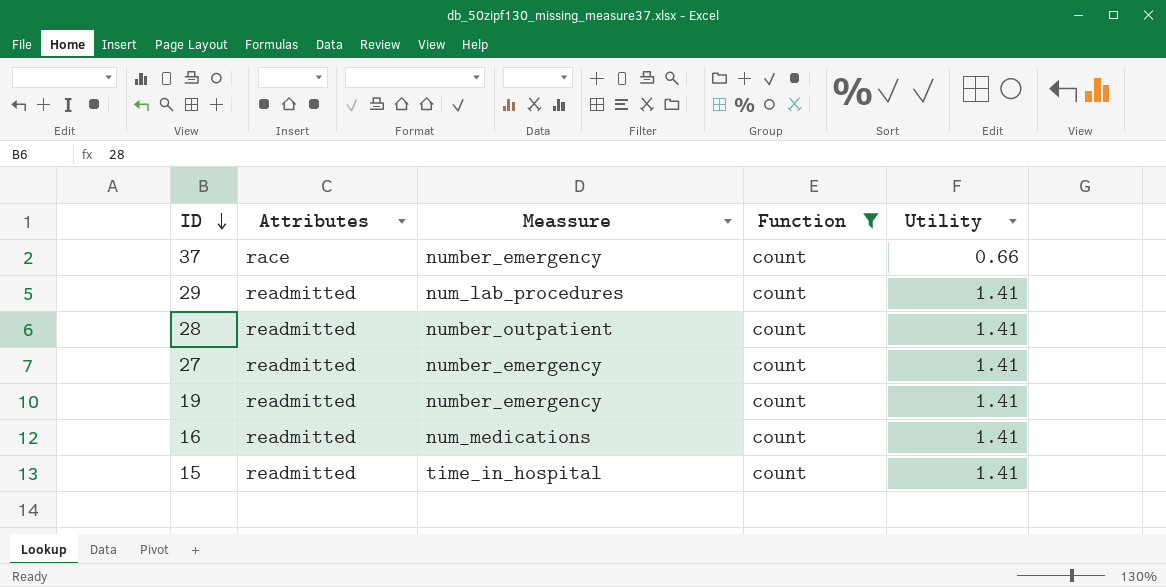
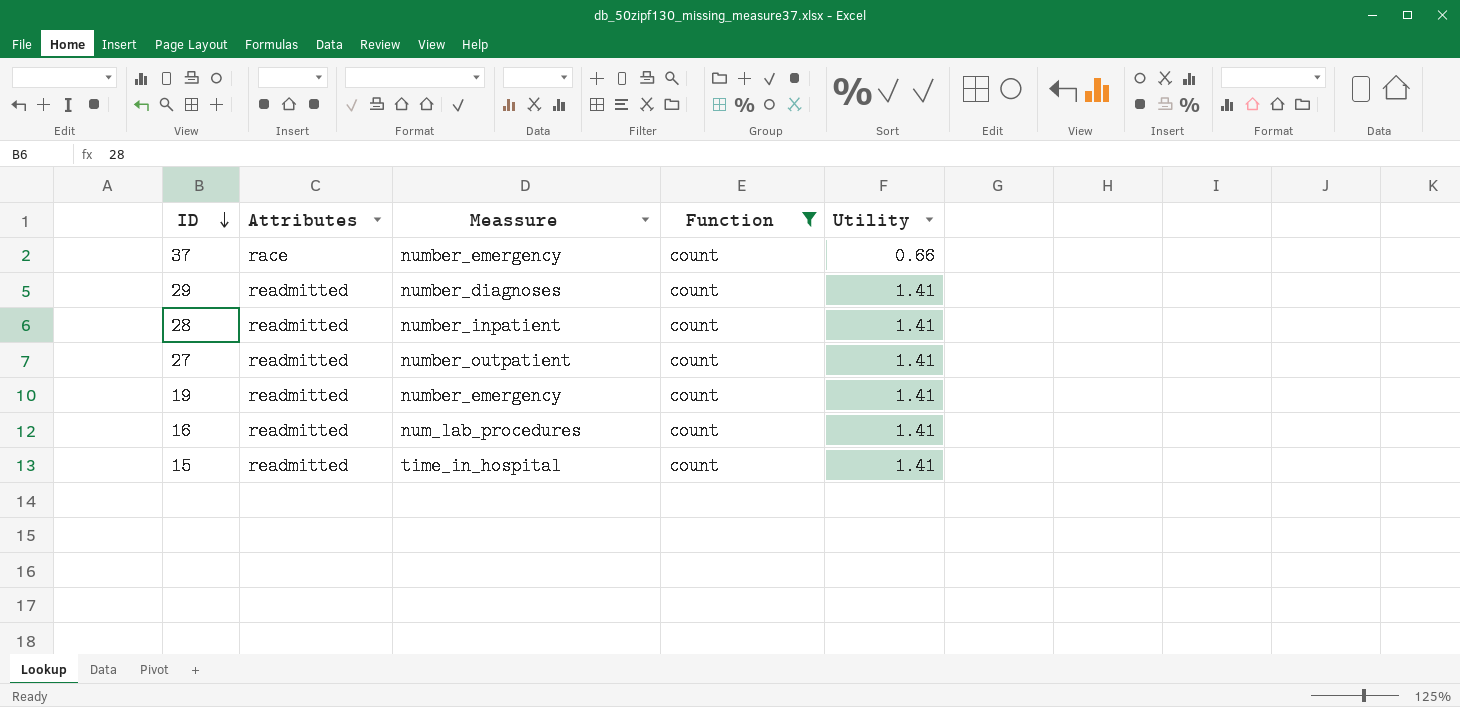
29 | Meassure: num_lab_procedures -> number_diagnoses
28 | Meassure: number_outpatient -> number_inpatient
27 | Meassure: number_emergency -> number_outpatient
16 | Meassure: num_medications -> num_lab_procedures

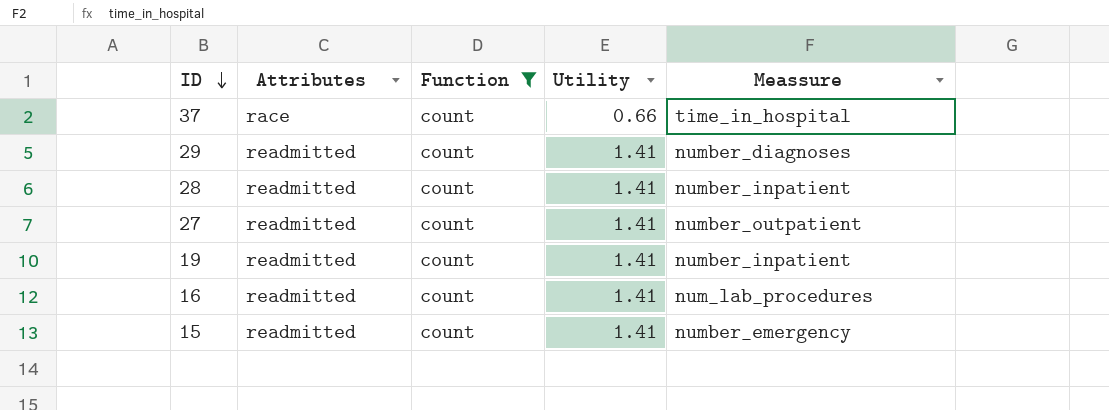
column Meassure | position: 3 -> 5
37 | Meassure: number_emergency -> time_in_hospital
19 | Meassure: number_emergency -> number_inpatient
15 | Meassure: time_in_hospital -> number_emergency

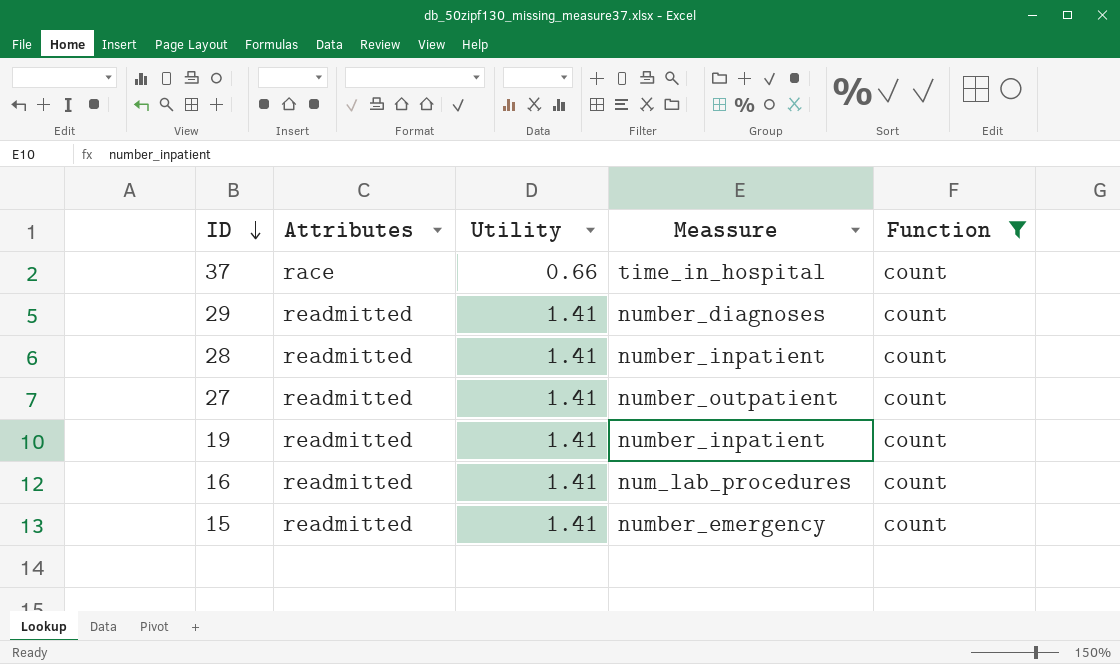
column Function | position: 3 -> 5

